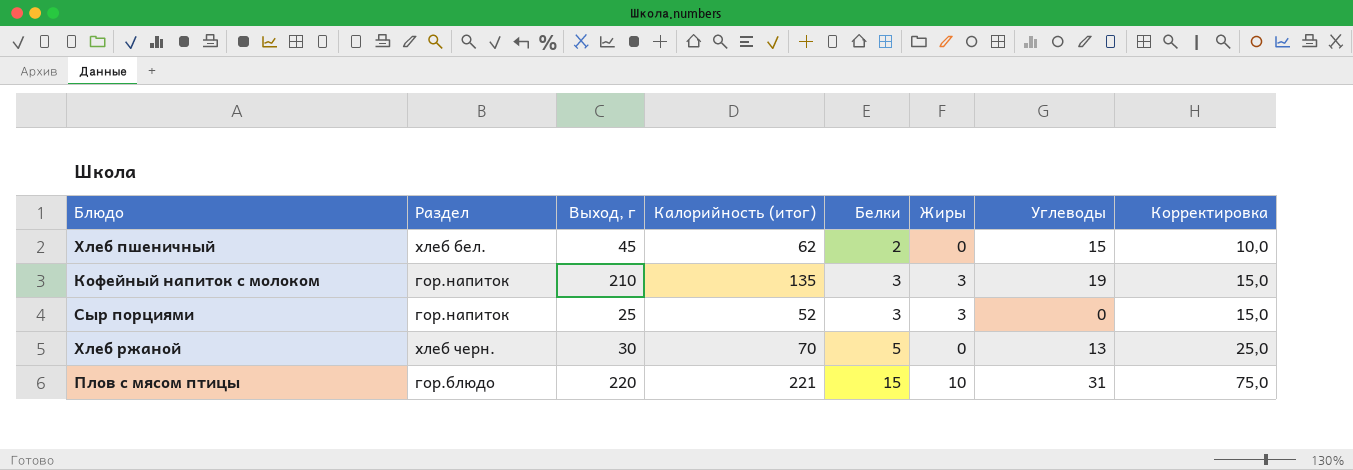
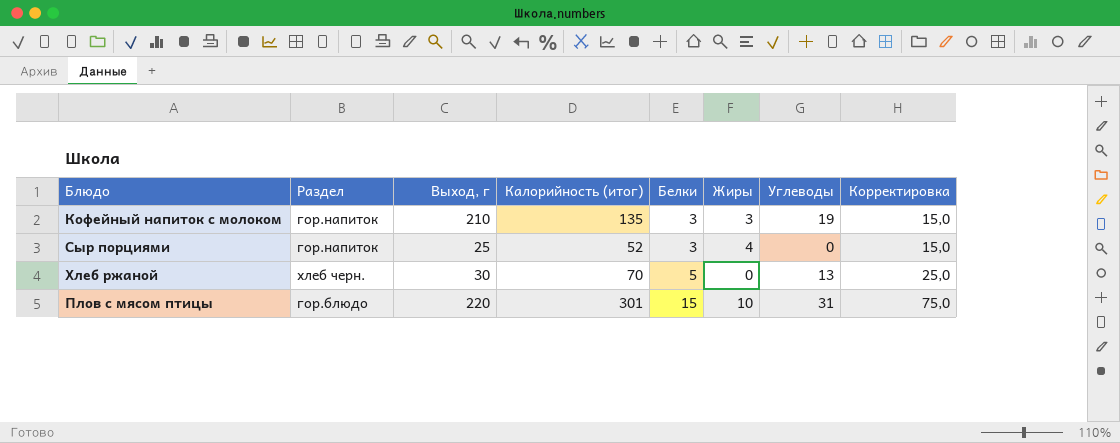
row Хлеб пшеничный: хлеб бел. | 45 | 62 | 2 | 0 | 15 | 10,0 -> none
Сыр порциями | Жиры: 3 -> 4
Плов с мясом птицы | Калорийность (итог): 221 -> 301

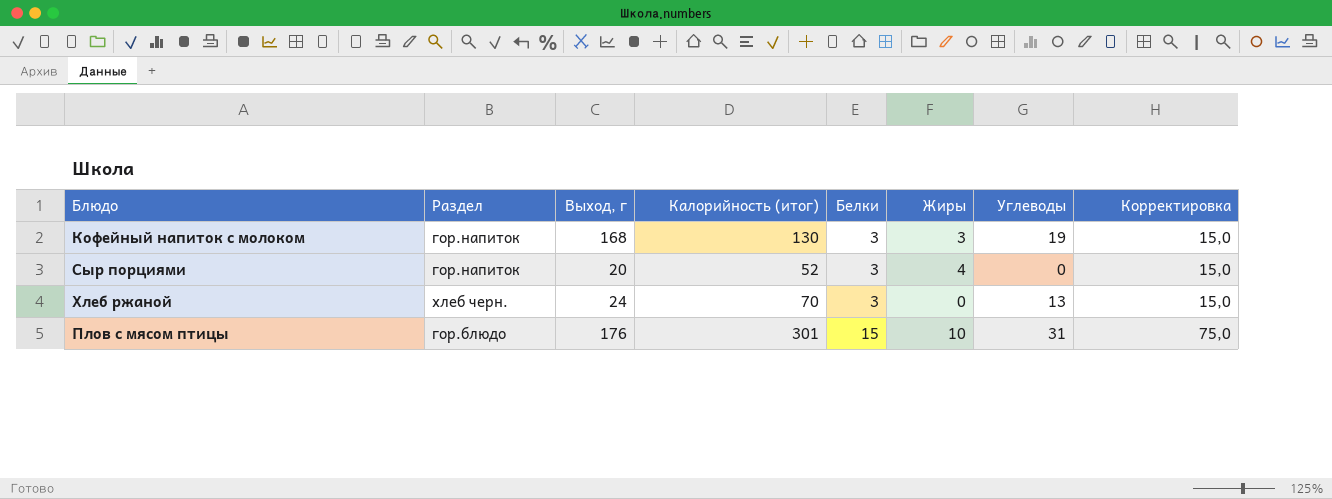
Кофейный напиток с молоком | Выход, г: 210 -> 168
Кофейный напиток с молоком | Калорийность (итог): 135 -> 130
Сыр порциями | Выход, г: 25 -> 20
Хлеб ржаной | Выход, г: 30 -> 24
Хлеб ржаной | Белки: 5 -> 3
Хлеб ржаной | Корректировка: 25,0 -> 15,0
Плов с мясом птицы | Выход, г: 220 -> 176

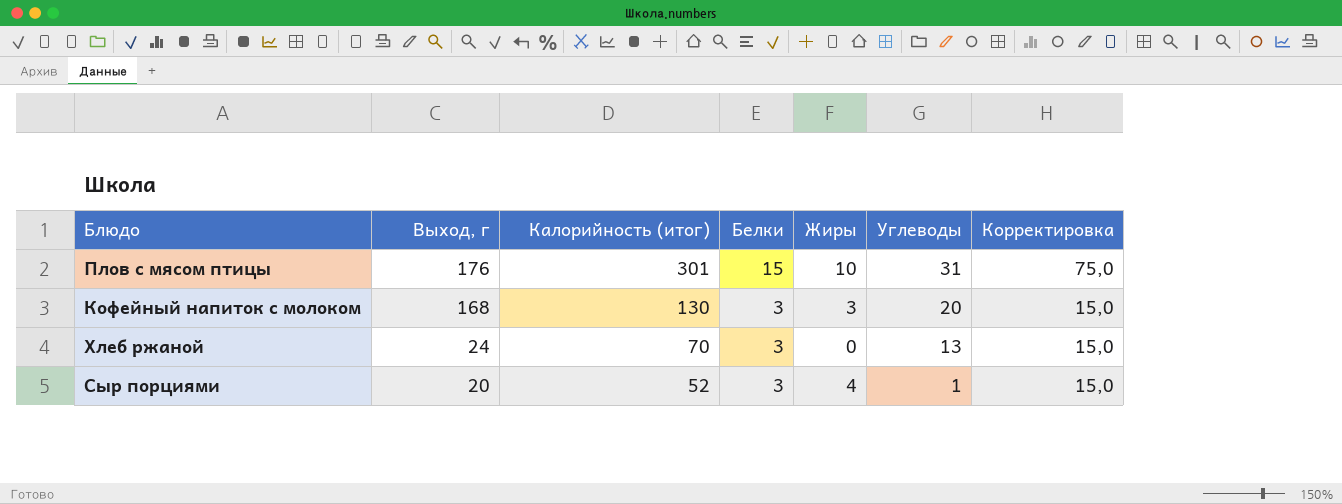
row order: Белки ascending -> Выход, г descending
column Раздел | position: 2 -> none
Кофейный напиток с молоком | Углеводы: 19 -> 20
Сыр порциями | Углеводы: 0 -> 1

